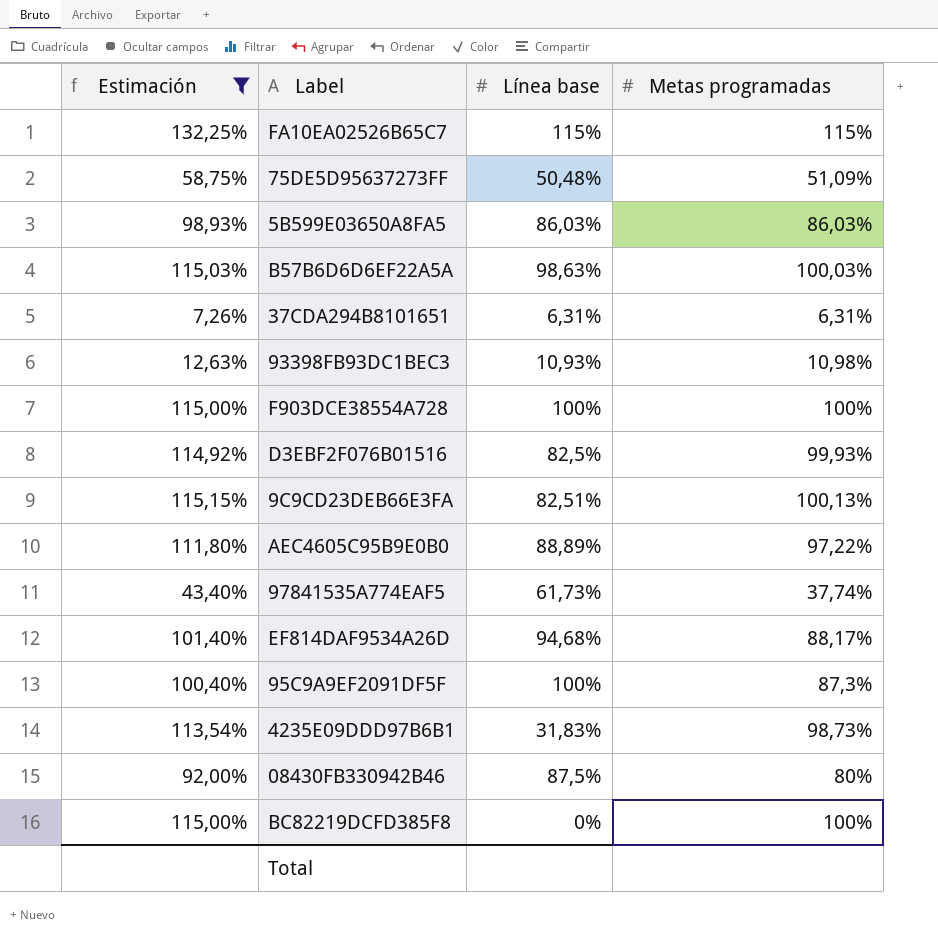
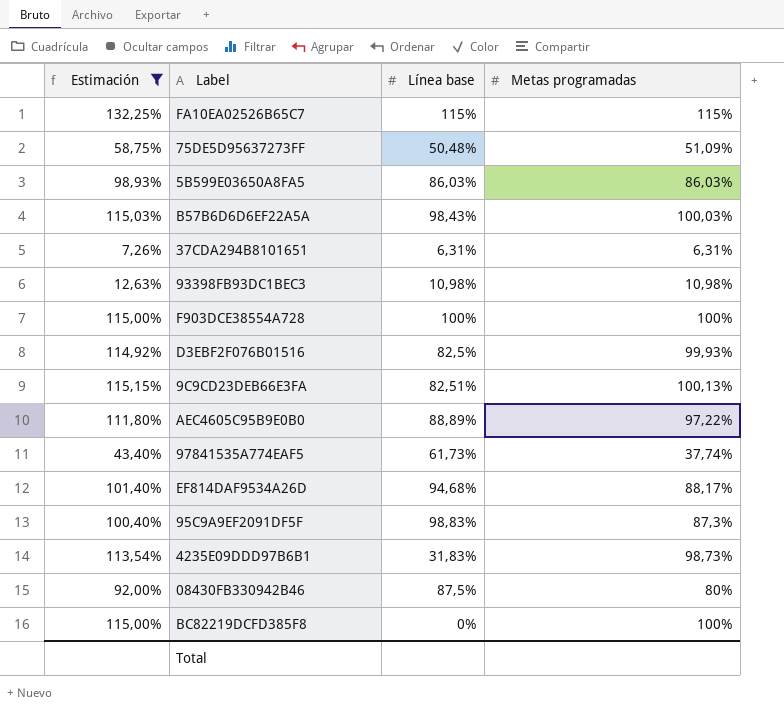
B57B6D6D6EF22A5A | Línea base: 98,63% -> 98,43%
93398FB93DC1BEC3 | Línea base: 10,93% -> 10,98%
95C9A9EF2091DF5F | Línea base: 100% -> 98,83%

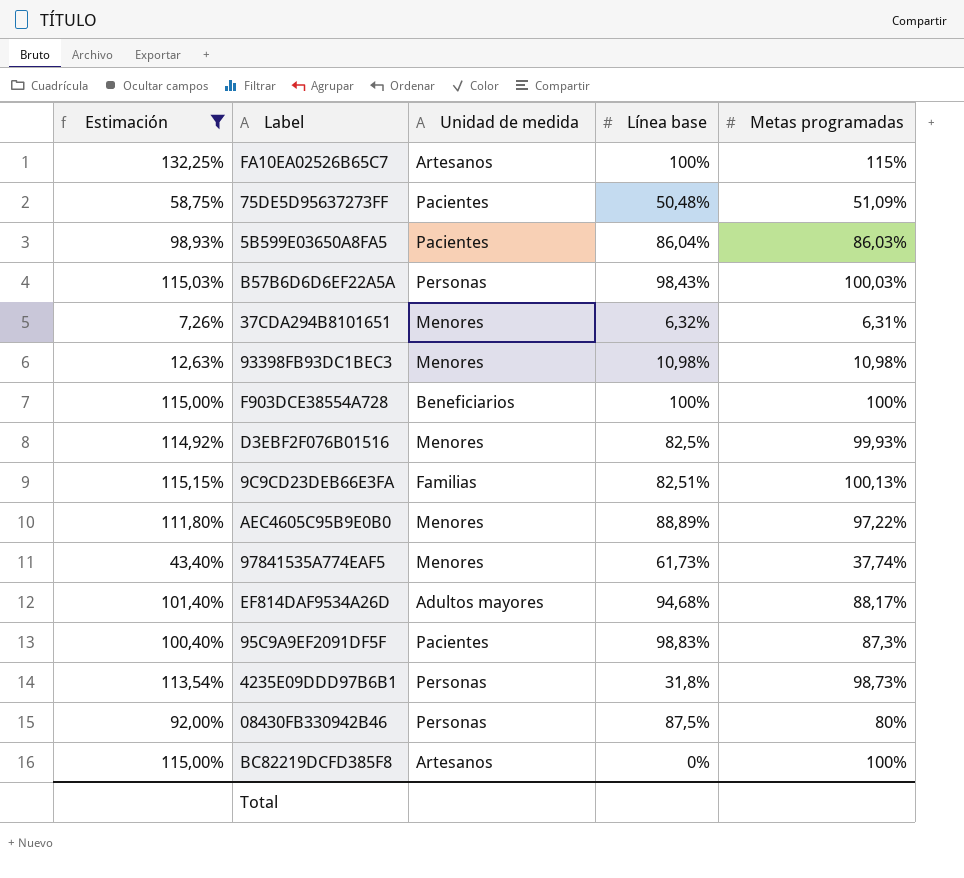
column Unidad de medida | position: none -> 3
FA10EA02526B65C7 | Línea base: 115% -> 100%
5B599E03650A8FA5 | Línea base: 86,03% -> 86,04%
37CDA294B8101651 | Línea base: 6,31% -> 6,32%
4235E09DDD97B6B1 | Línea base: 31,83% -> 31,8%

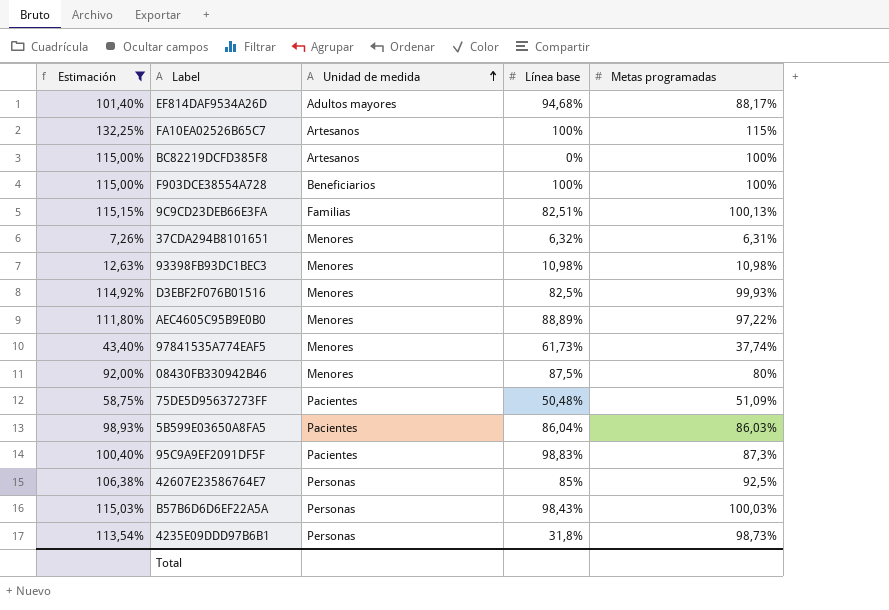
row order: none -> Unidad de medida ascending
08430FB330942B46 | Unidad de medida: Personas -> Menores
row 42607E23586764E7: none -> 106,38% | Personas | 85% | 92,5%

